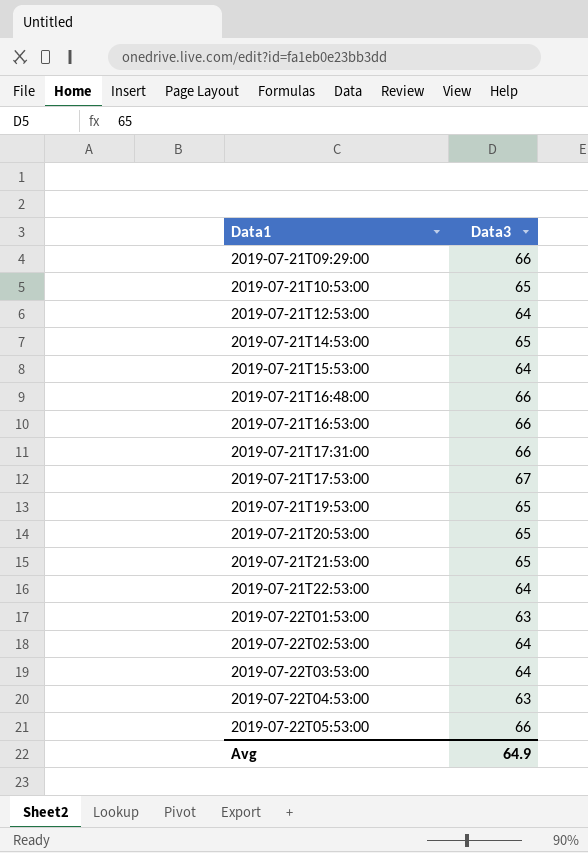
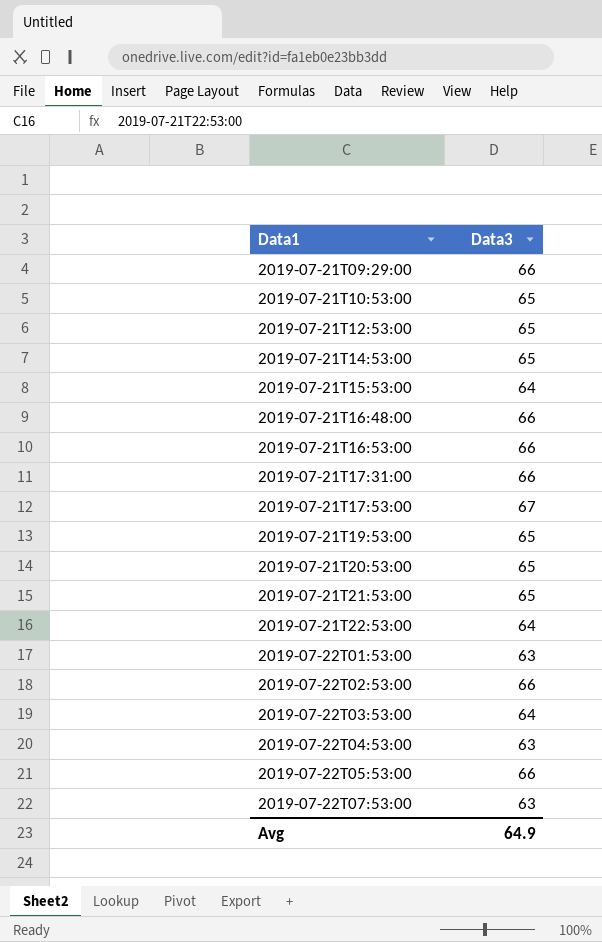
2019-07-21T12:53:00 | Data3: 64 -> 65
2019-07-22T02:53:00 | Data3: 64 -> 66
row 2019-07-22T07:53:00: none -> 63

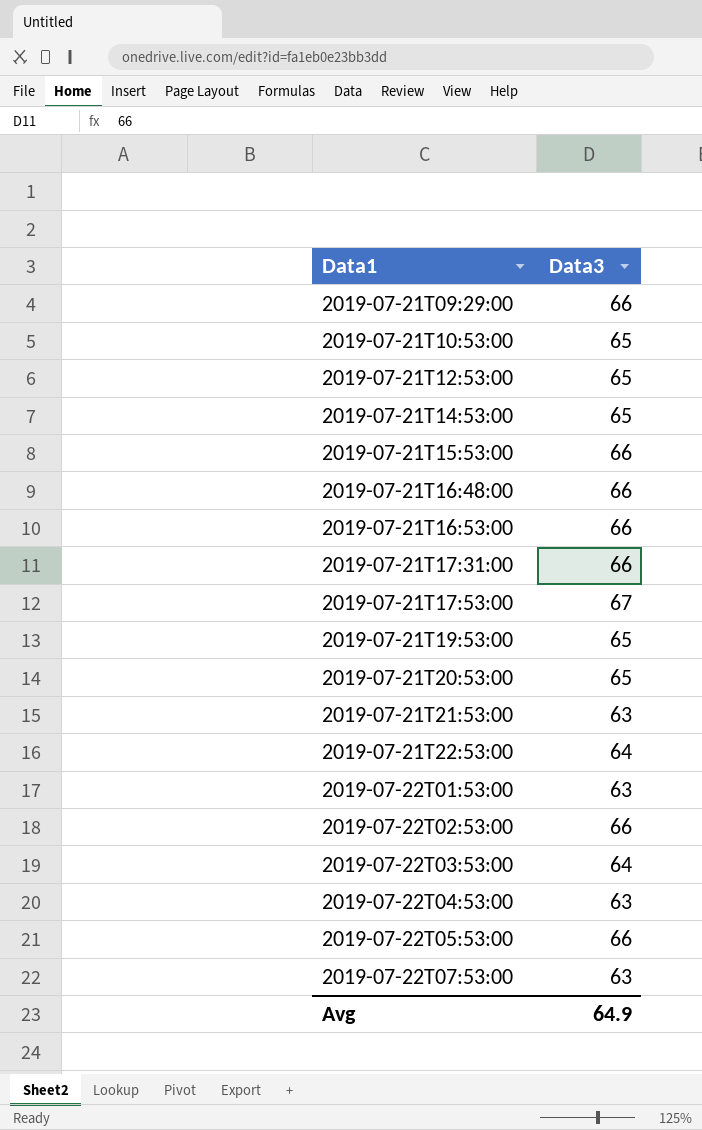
2019-07-21T15:53:00 | Data3: 64 -> 66
2019-07-21T21:53:00 | Data3: 65 -> 63

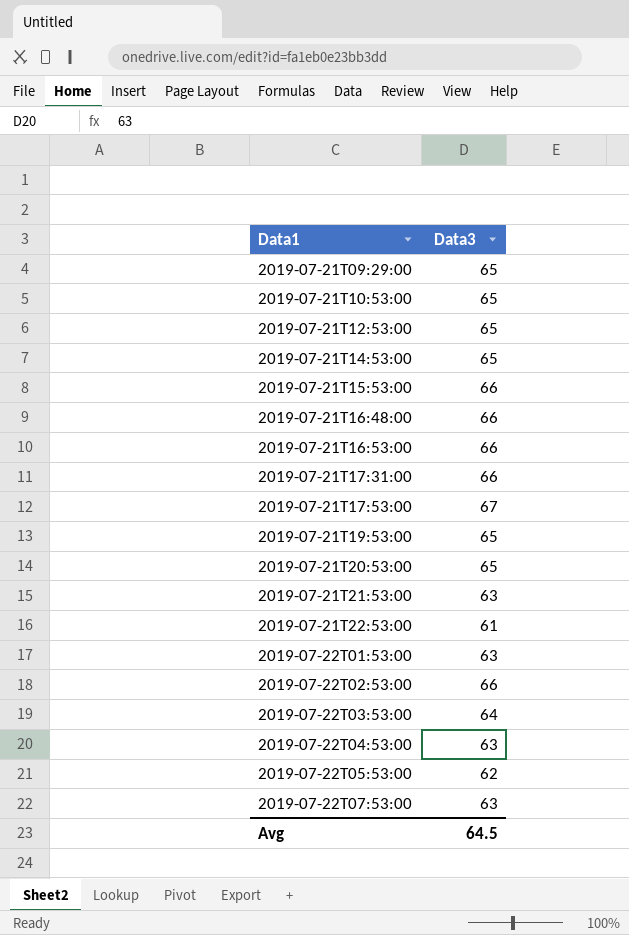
2019-07-21T09:29:00 | Data3: 66 -> 65
2019-07-21T22:53:00 | Data3: 64 -> 61
2019-07-22T05:53:00 | Data3: 66 -> 62
Avg | Data3: 64.9 -> 64.5

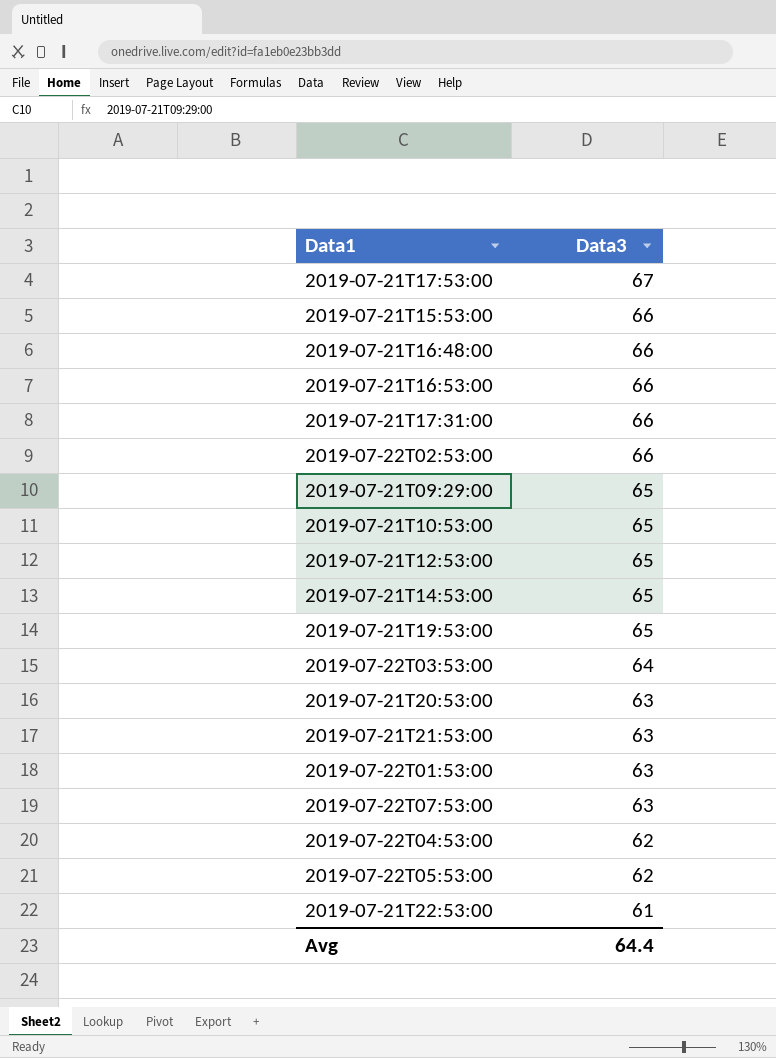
row order: Data1 ascending -> Data3 descending
2019-07-21T20:53:00 | Data3: 65 -> 63
2019-07-22T04:53:00 | Data3: 63 -> 62
Avg | Data3: 64.5 -> 64.4

